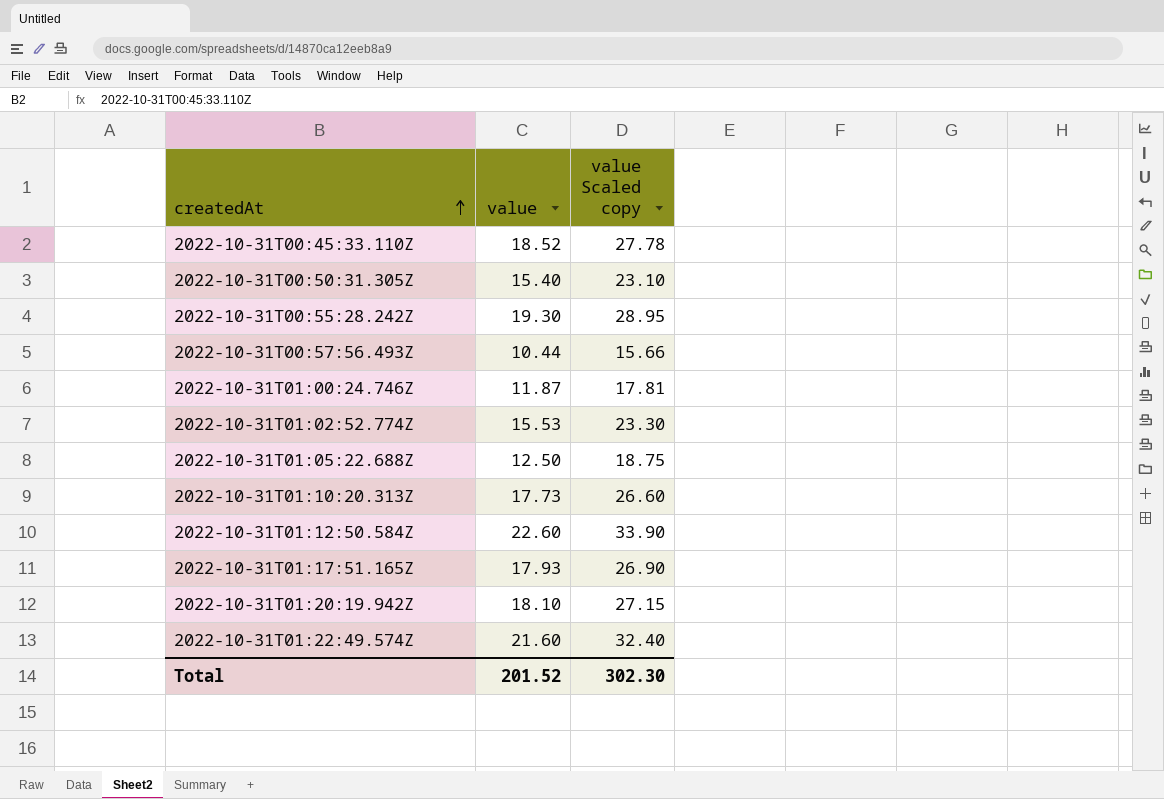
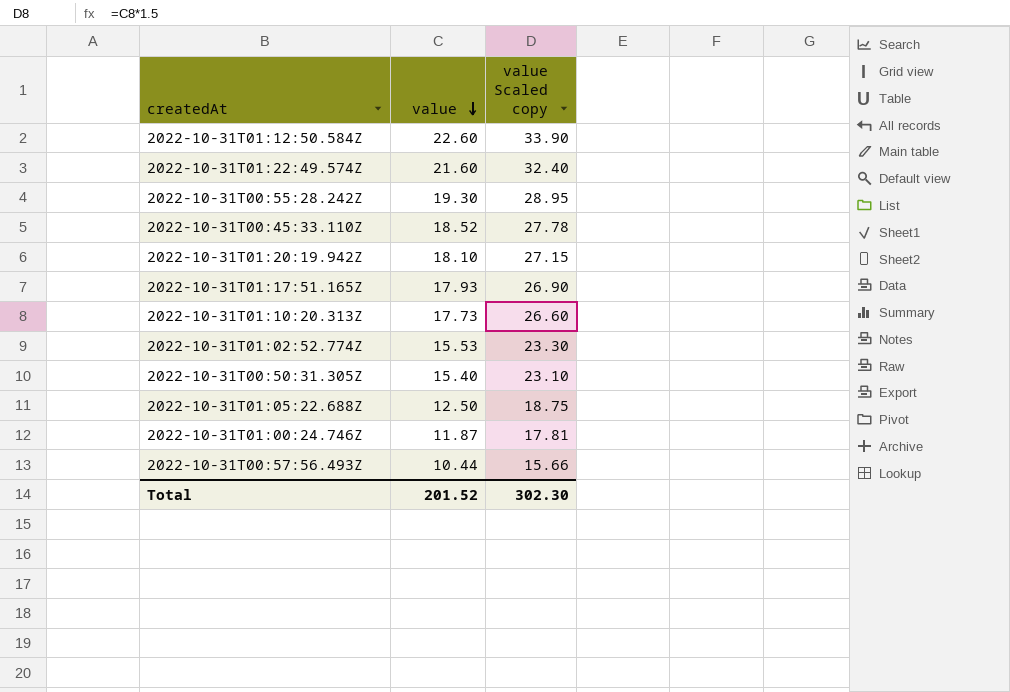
row order: createdAt ascending -> value descending

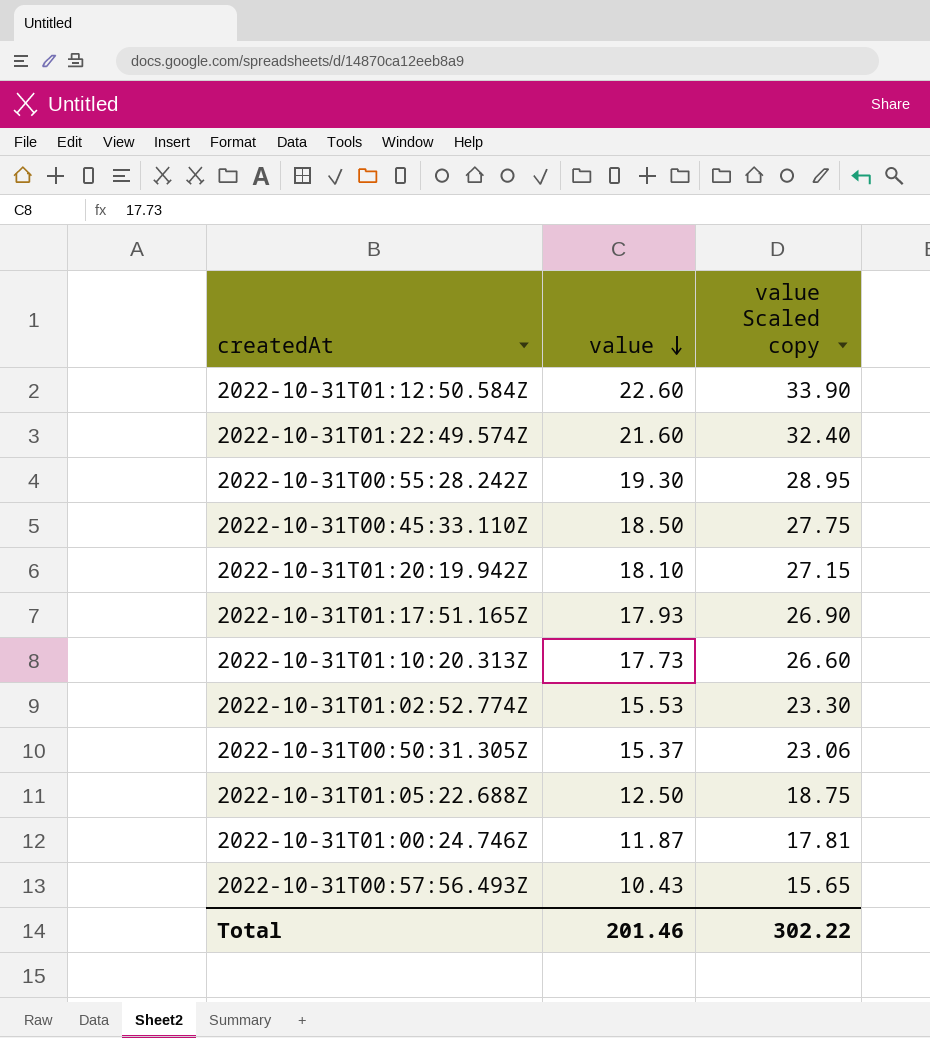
2022-10-31T00:45:33.110Z | value: 18.52 -> 18.50
2022-10-31T00:45:33.110Z | value Scaled copy: 27.78 -> 27.75
2022-10-31T00:50:31.305Z | value: 15.40 -> 15.37
2022-10-31T00:50:31.305Z | value Scaled copy: 23.10 -> 23.06
2022-10-31T00:57:56.493Z | value: 10.44 -> 10.43
2022-10-31T00:57:56.493Z | value Scaled copy: 15.66 -> 15.65
Total | value: 201.52 -> 201.46
Total | value Scaled copy: 302.30 -> 302.22

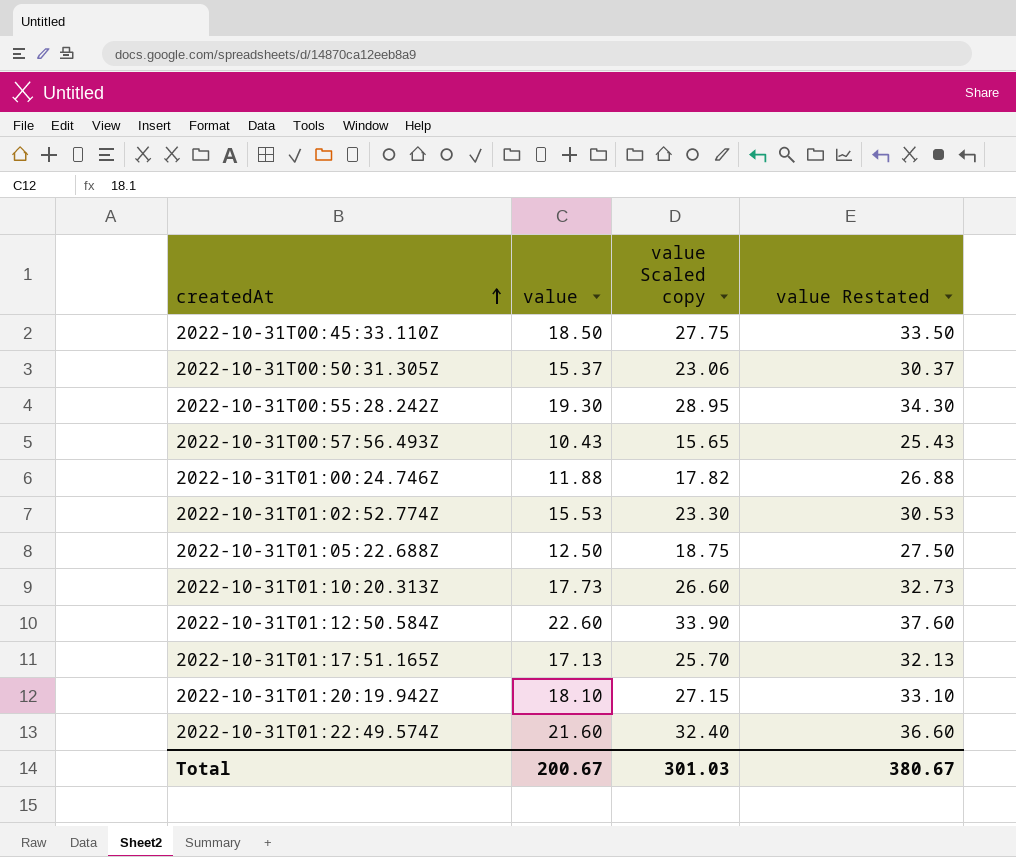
row order: value descending -> createdAt ascending
column value Restated | formula: none -> [value] + 15
2022-10-31T01:00:24.746Z | value: 11.87 -> 11.88
2022-10-31T01:00:24.746Z | value Scaled copy: 17.81 -> 17.82
2022-10-31T01:17:51.165Z | value: 17.93 -> 17.13
2022-10-31T01:17:51.165Z | value Scaled copy: 26.90 -> 25.70
Total | value: 201.46 -> 200.67
Total | value Scaled copy: 302.22 -> 301.03

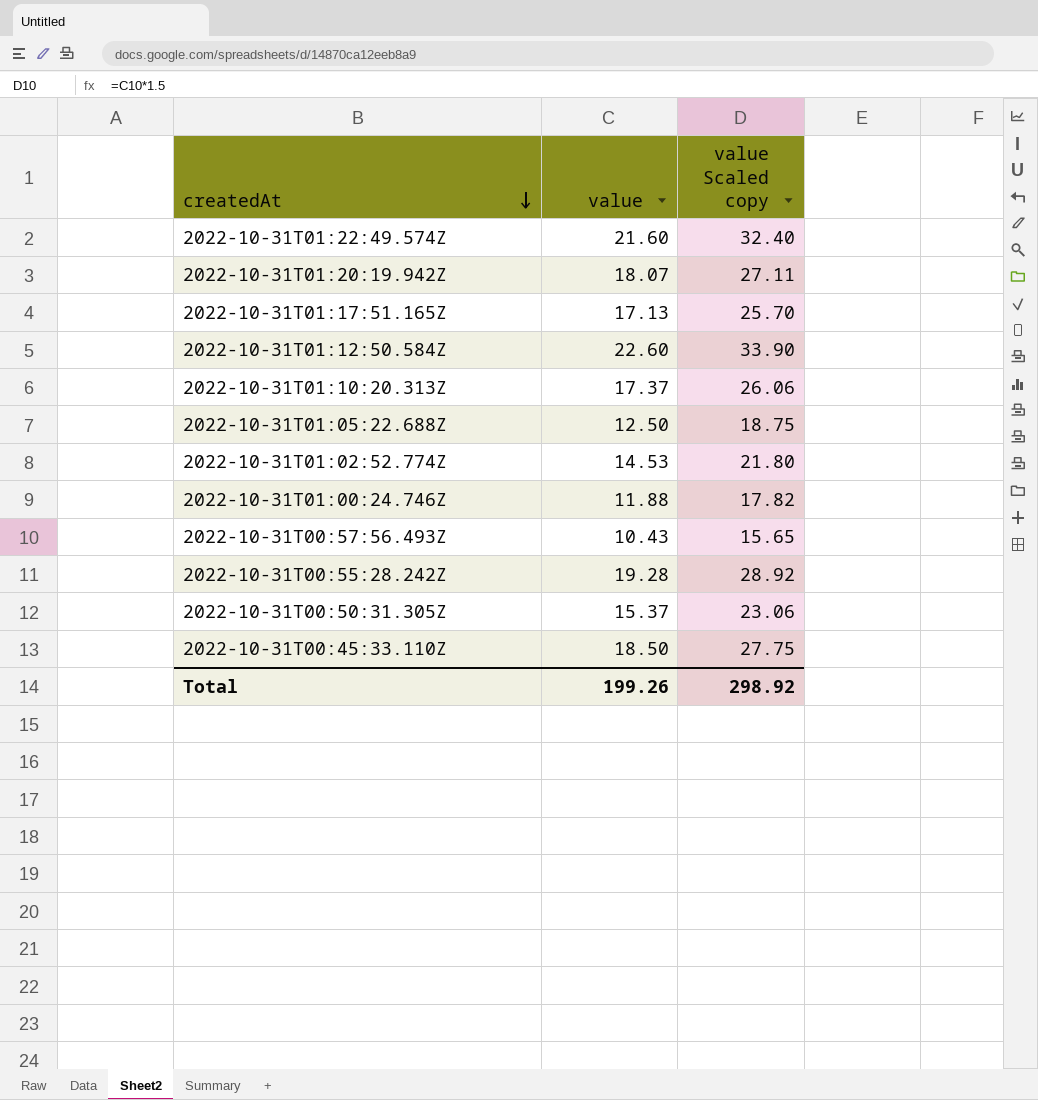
row order: createdAt ascending -> createdAt descending
column value Restated | formula: [value] + 15 -> none
2022-10-31T01:20:19.942Z | value: 18.10 -> 18.07
2022-10-31T01:20:19.942Z | value Scaled copy: 27.15 -> 27.11
2022-10-31T01:10:20.313Z | value: 17.73 -> 17.37
2022-10-31T01:10:20.313Z | value Scaled copy: 26.60 -> 26.06
2022-10-31T01:02:52.774Z | value: 15.53 -> 14.53
2022-10-31T01:02:52.774Z | value Scaled copy: 23.30 -> 21.80
2022-10-31T00:55:28.242Z | value: 19.30 -> 19.28
2022-10-31T00:55:28.242Z | value Scaled copy: 28.95 -> 28.92
Total | value: 200.67 -> 199.26
Total | value Scaled copy: 301.03 -> 298.92

